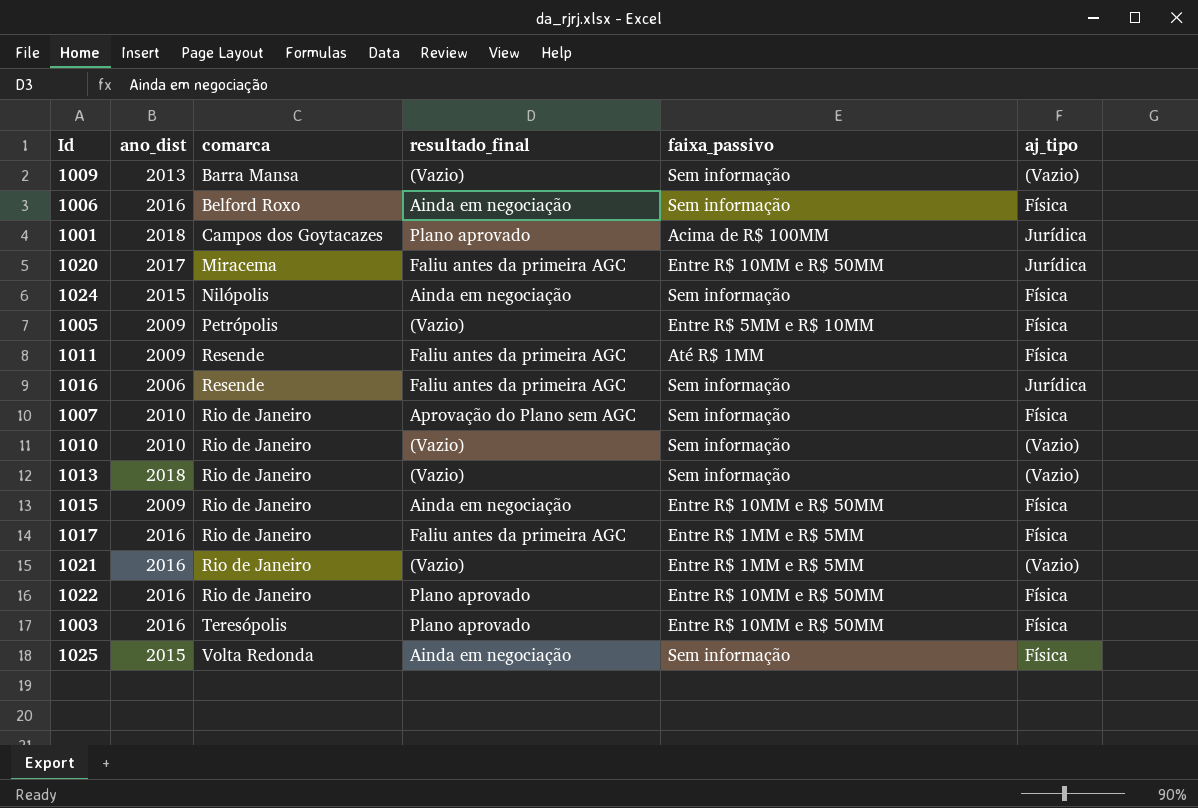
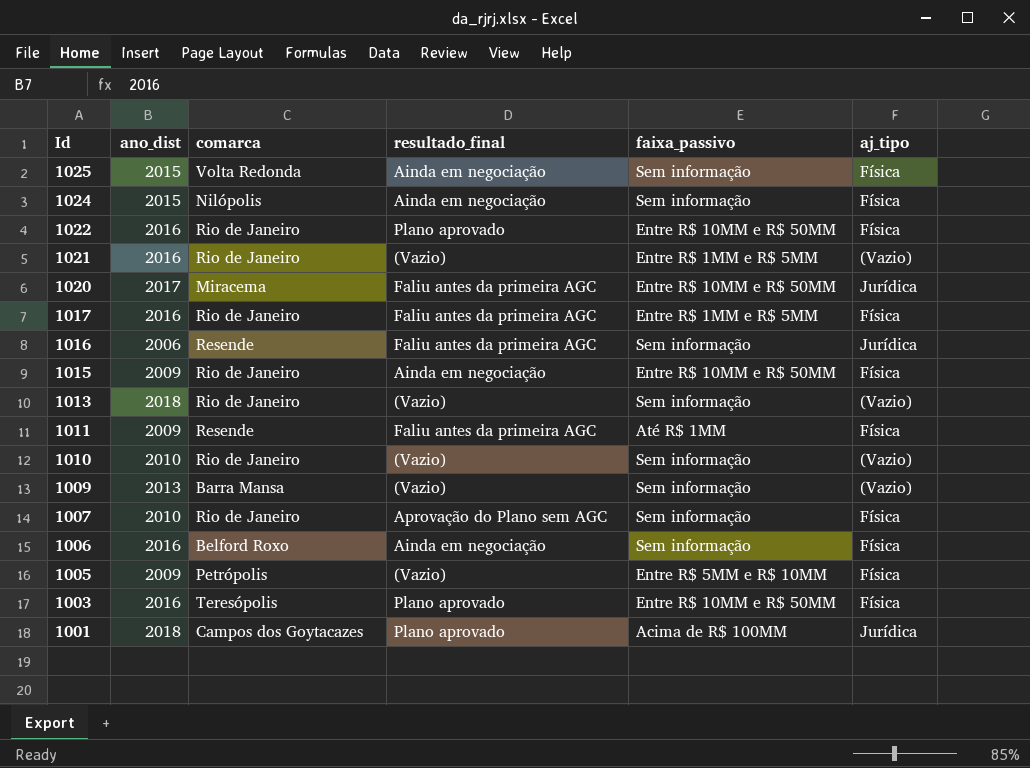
row order: comarca ascending -> Id descending

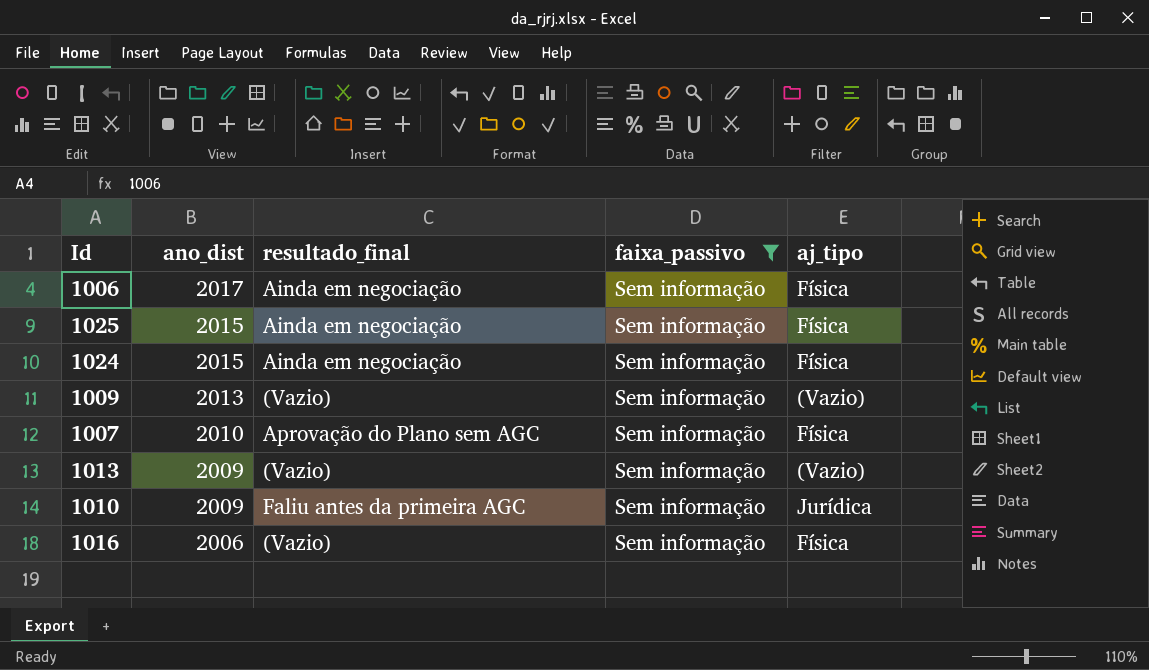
filter: none -> faixa_passivo = Sem informação
row order: Id descending -> ano_dist descending
column comarca | position: 3 -> none
1006 | ano_dist: 2016 -> 2017
1013 | ano_dist: 2018 -> 2009
1010 | ano_dist: 2010 -> 2009
1010 | resultado_final: (Vazio) -> Faliu antes da primeira AGC
1010 | aj_tipo: (Vazio) -> Jurídica
1016 | resultado_final: Faliu antes da primeira AGC -> (Vazio)
1016 | aj_tipo: Jurídica -> Física

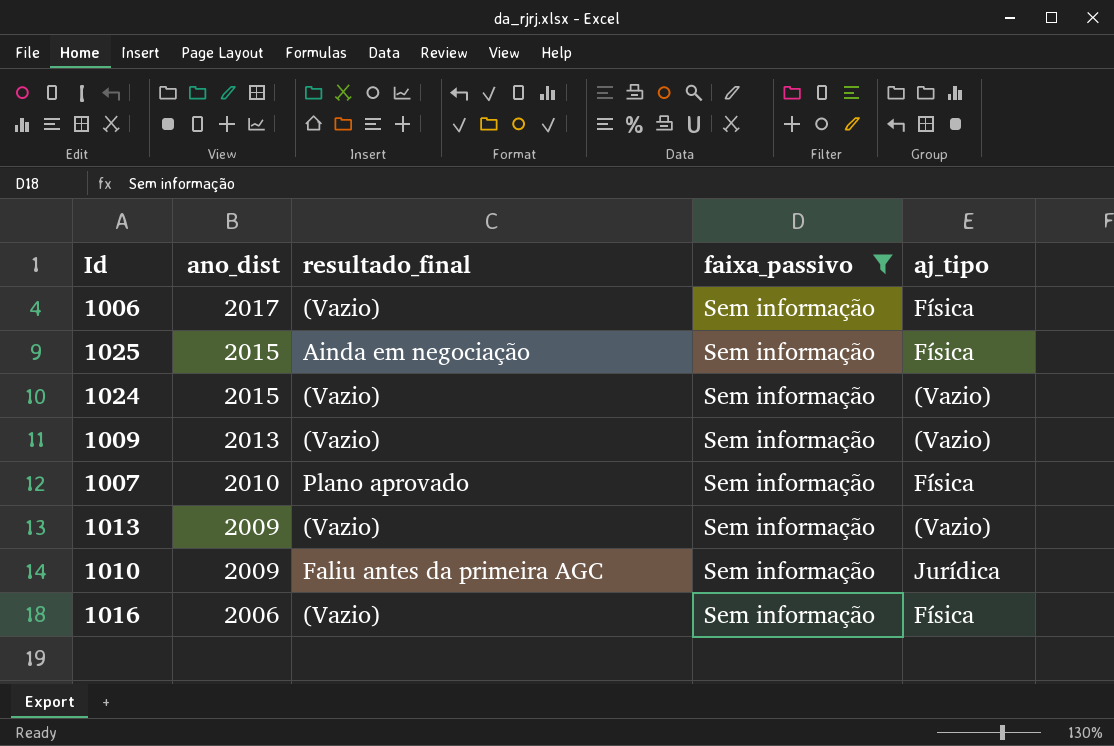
1006 | resultado_final: Ainda em negociação -> (Vazio)
1024 | resultado_final: Ainda em negociação -> (Vazio)
1024 | aj_tipo: Física -> (Vazio)
1007 | resultado_final: Aprovação do Plano sem AGC -> Plano aprovado

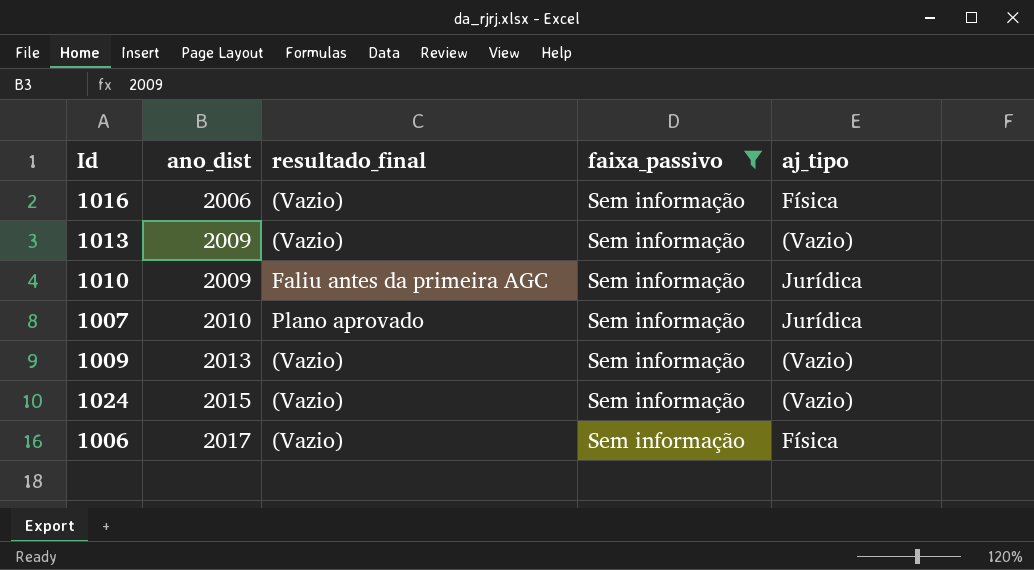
row order: ano_dist descending -> ano_dist ascending
row 1025: 2015 | Ainda em negociação | Sem informação | Física -> none
1007 | aj_tipo: Física -> Jurídica

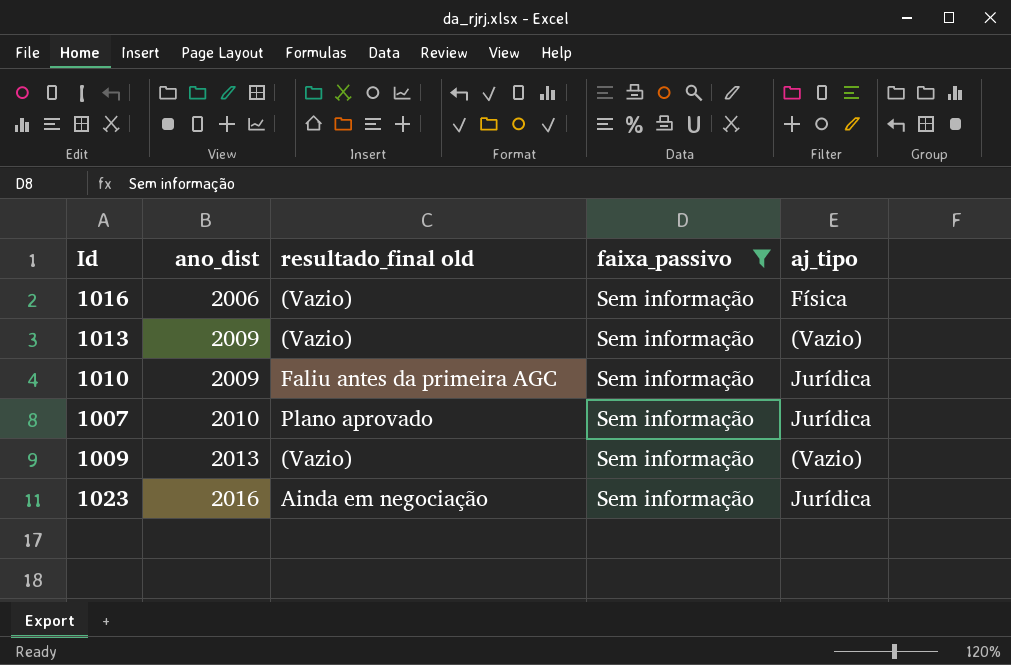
column name: resultado_final -> resultado_final old
row 1024: 2015 | (Vazio) | Sem informação | (Vazio) -> none
row 1006: 2017 | (Vazio) | Sem informação | Física -> none
row 1023: none -> 2016 | Ainda em negociação | Sem informação | Jurídica

